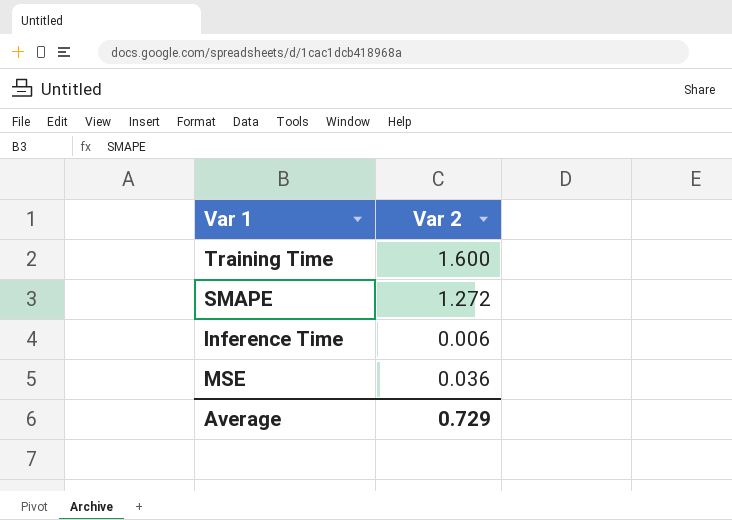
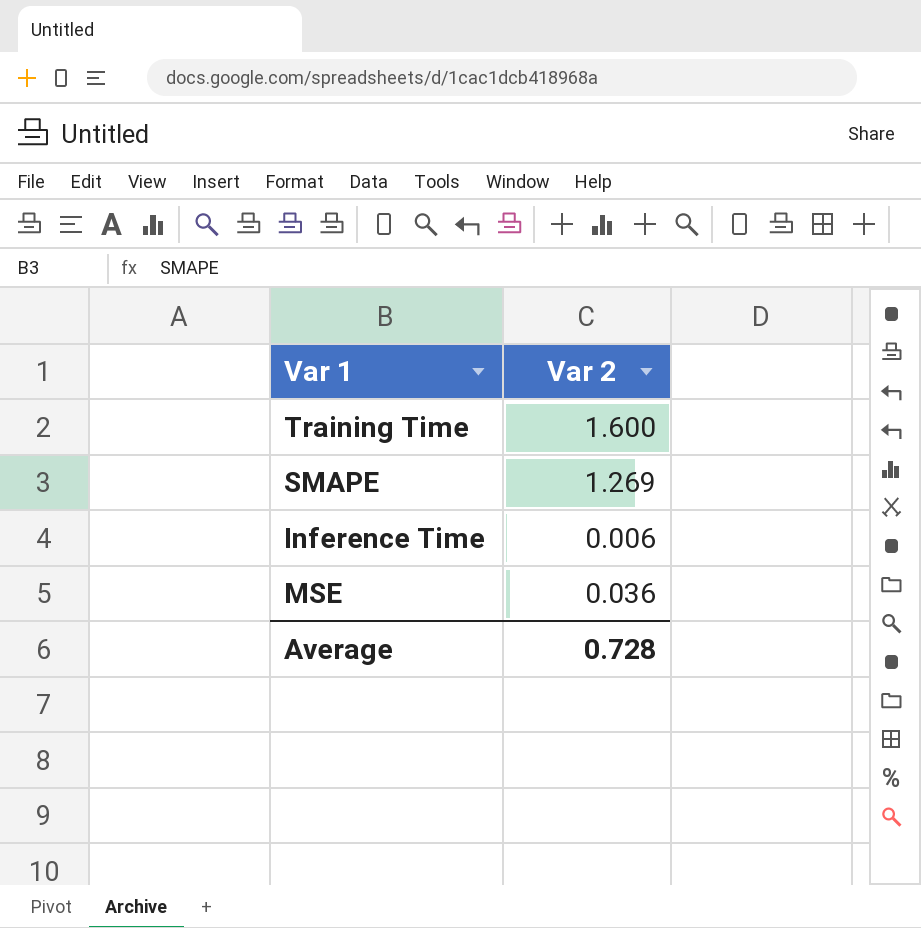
SMAPE | Var 2: 1.272 -> 1.269
Average | Var 2: 0.729 -> 0.728

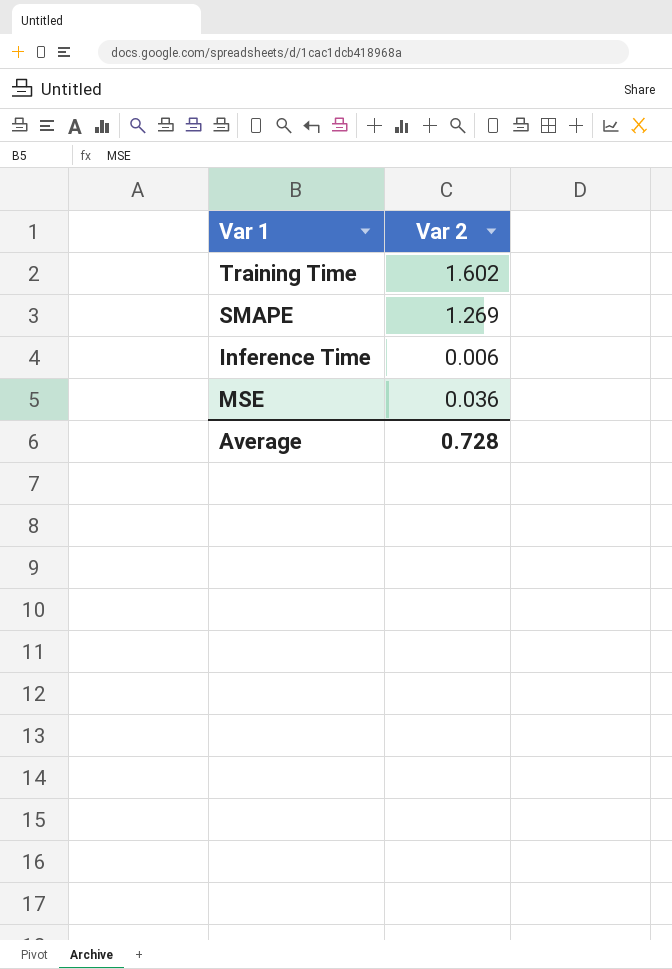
Training Time | Var 2: 1.600 -> 1.602

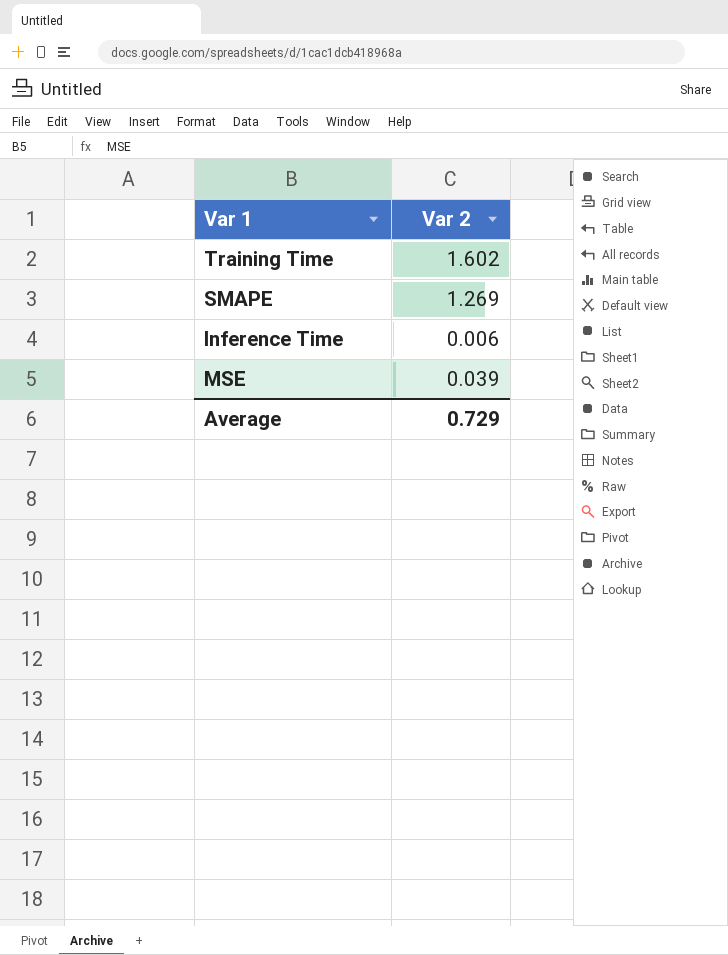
MSE | Var 2: 0.036 -> 0.039
Average | Var 2: 0.728 -> 0.729

